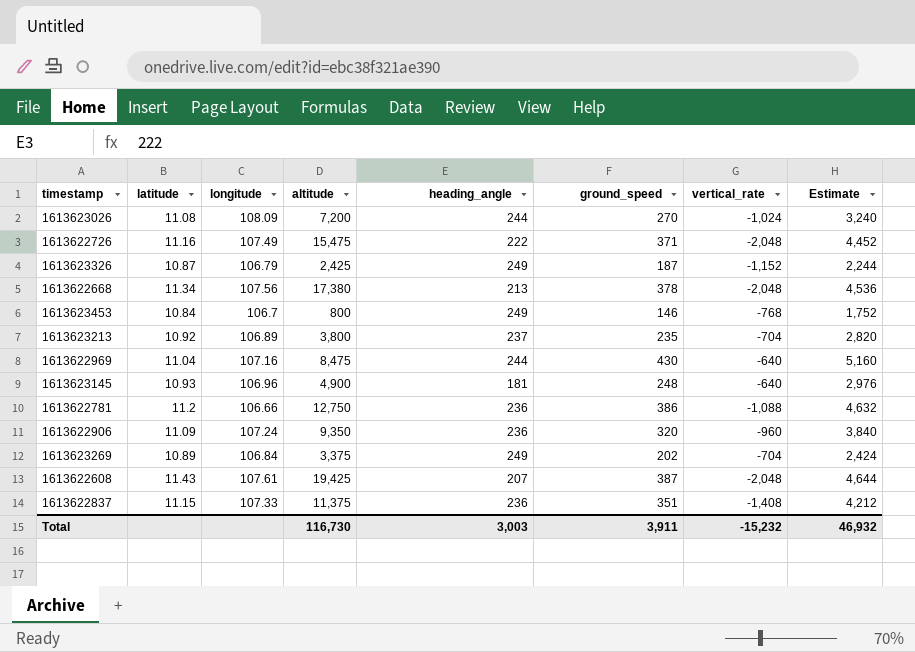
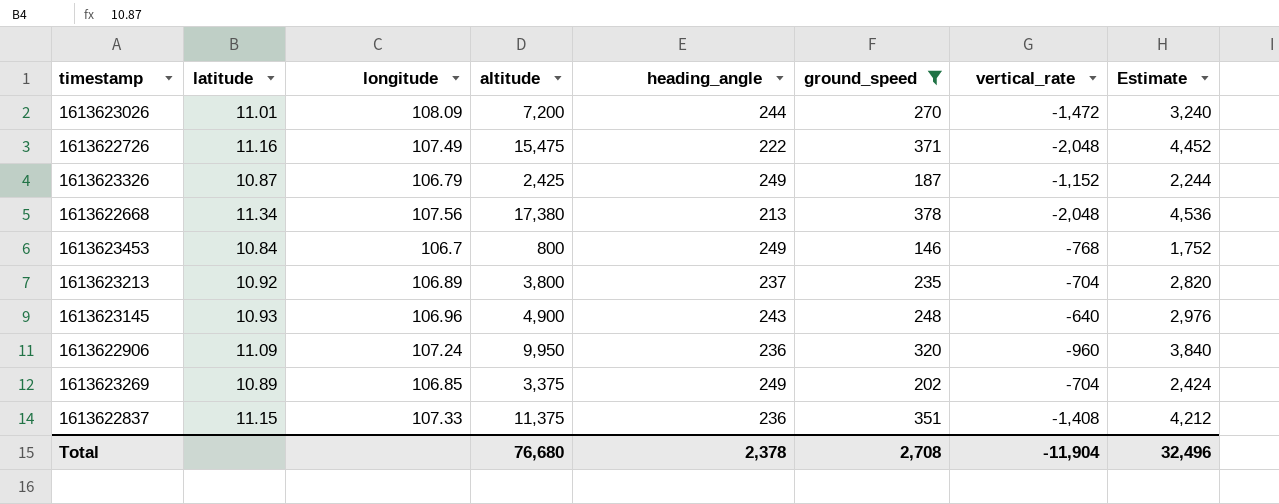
filter: none -> ground_speed <= 378
1613623026 | latitude: 11.08 -> 11.01
1613623026 | vertical_rate: -1,024 -> -1,472
1613623145 | heading_angle: 181 -> 243
1613622906 | altitude: 9,350 -> 9,950
1613623269 | longitude: 106.84 -> 106.85
Total | altitude: 116,730 -> 76,680
Total | heading_angle: 3,003 -> 2,378
Total | ground_speed: 3,911 -> 2,708
Total | vertical_rate: -15,232 -> -11,904
Total | Estimate: 46,932 -> 32,496

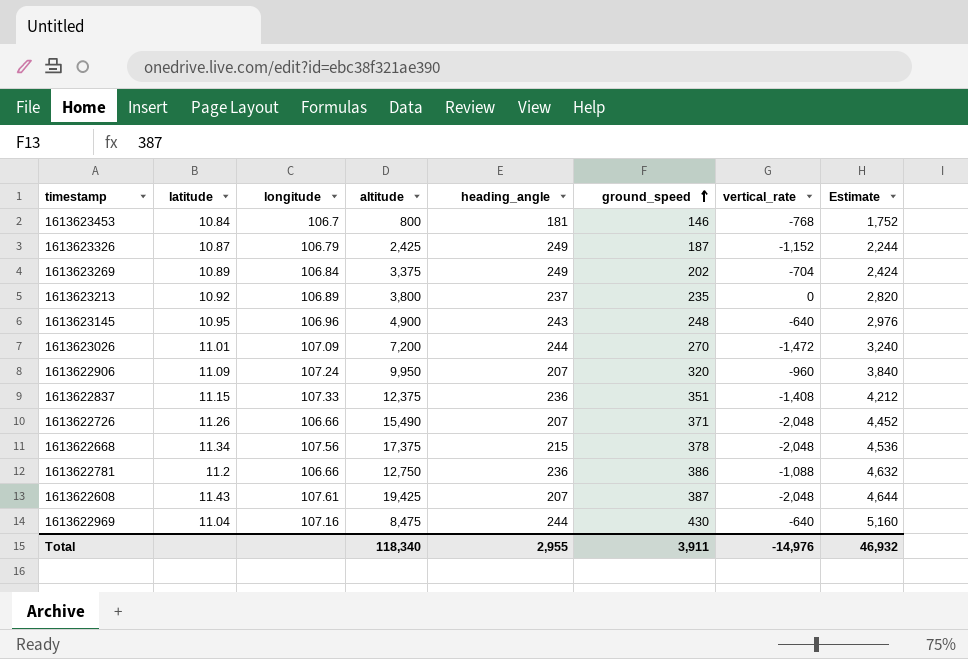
filter: ground_speed <= 378 -> none
row order: none -> ground_speed ascending
1613623453 | heading_angle: 249 -> 181
1613623269 | longitude: 106.85 -> 106.84
1613623213 | vertical_rate: -704 -> 0
1613623145 | latitude: 10.93 -> 10.95
1613623026 | longitude: 108.09 -> 107.09
1613622906 | heading_angle: 236 -> 207
1613622837 | altitude: 11,375 -> 12,375
1613622726 | latitude: 11.16 -> 11.26
1613622726 | longitude: 107.49 -> 106.66
1613622726 | altitude: 15,475 -> 15,490
1613622726 | heading_angle: 222 -> 207
1613622668 | altitude: 17,380 -> 17,375
1613622668 | heading_angle: 213 -> 215
Total | altitude: 76,680 -> 118,340
Total | heading_angle: 2,378 -> 2,955
Total | ground_speed: 2,708 -> 3,911
Total | vertical_rate: -11,904 -> -14,976
Total | Estimate: 32,496 -> 46,932

